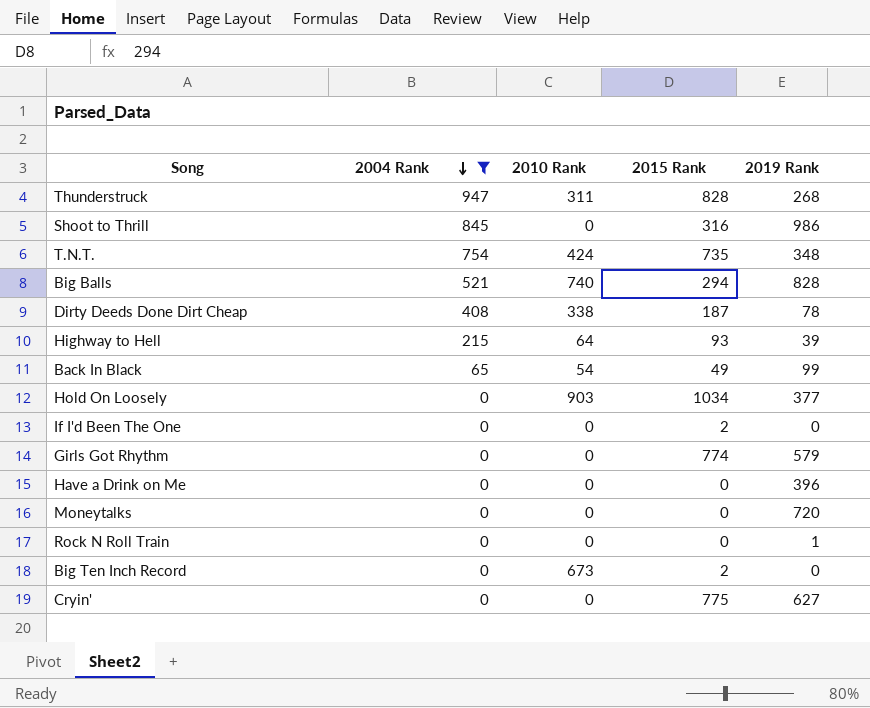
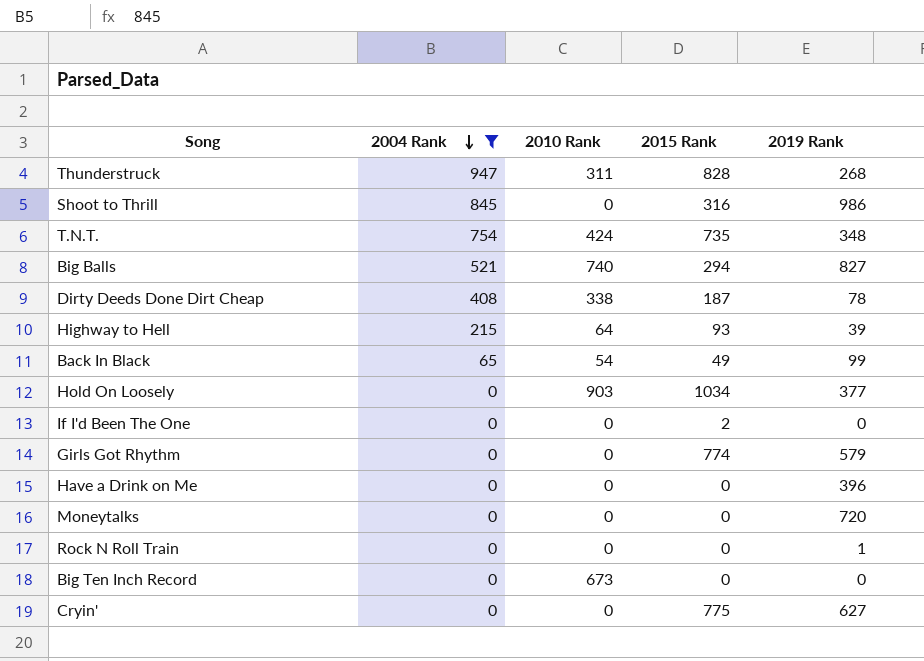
Big Balls | 2019 Rank: 828 -> 827
Big Ten Inch Record | 2015 Rank: 2 -> 0

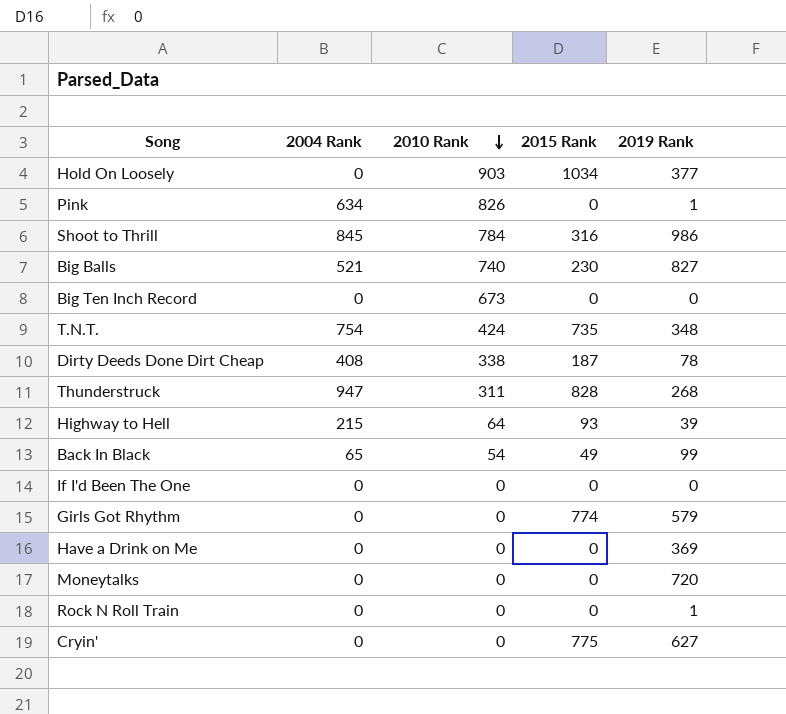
filter: 2004 Rank != 634 -> none
row order: 2004 Rank descending -> 2010 Rank descending
Shoot to Thrill | 2010 Rank: 0 -> 784
Big Balls | 2015 Rank: 294 -> 230
If I'd Been The One | 2015 Rank: 2 -> 0
Have a Drink on Me | 2019 Rank: 396 -> 369

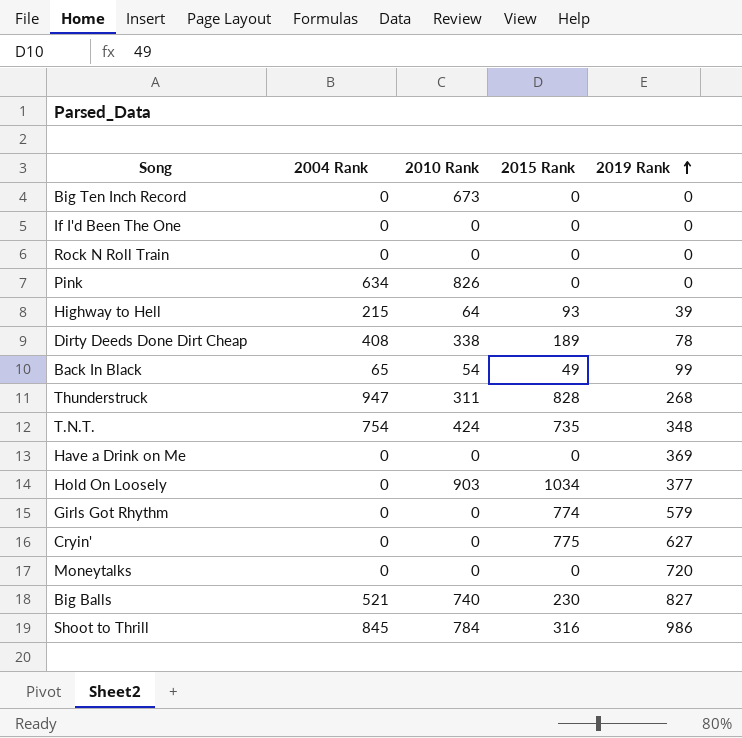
row order: 2010 Rank descending -> 2019 Rank ascending
Rock N Roll Train | 2019 Rank: 1 -> 0
Pink | 2019 Rank: 1 -> 0
Dirty Deeds Done Dirt Cheap | 2015 Rank: 187 -> 189

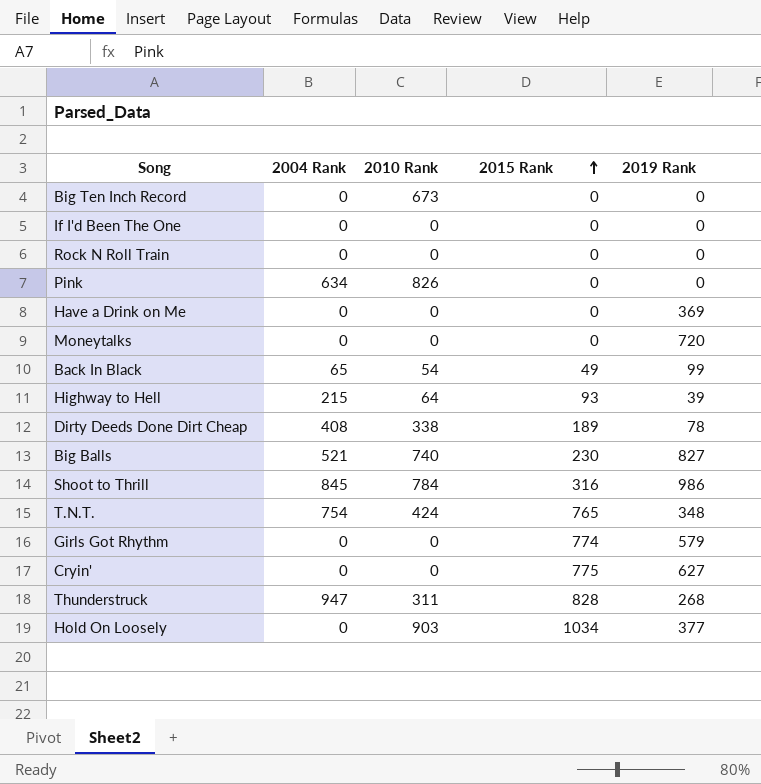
row order: 2019 Rank ascending -> 2015 Rank ascending
T.N.T. | 2015 Rank: 735 -> 765

